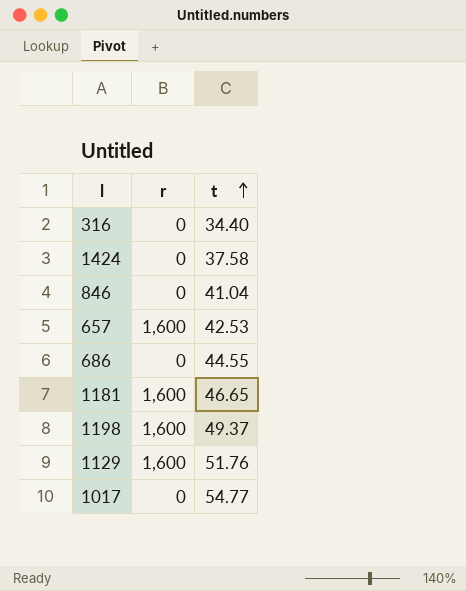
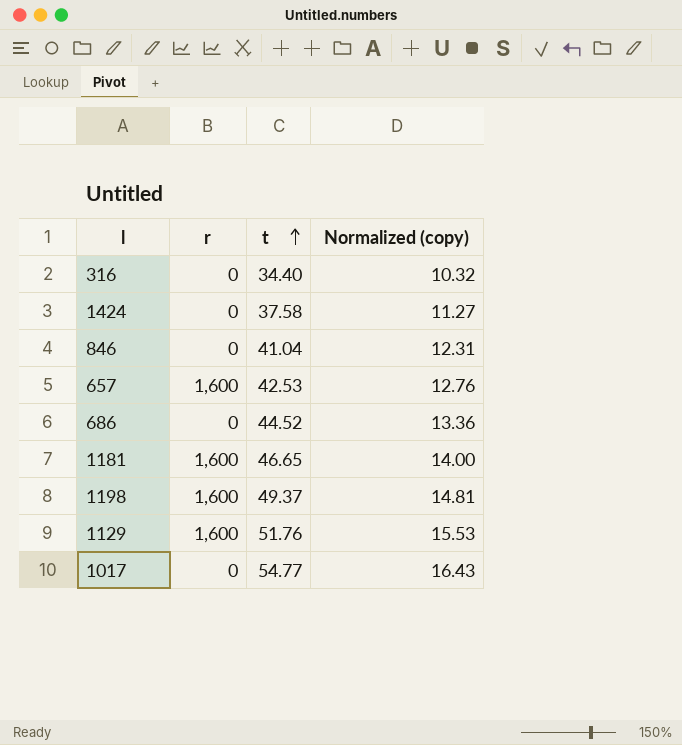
column Normalized (copy) | formula: none -> [t] * 0.3
686 | t: 44.55 -> 44.52

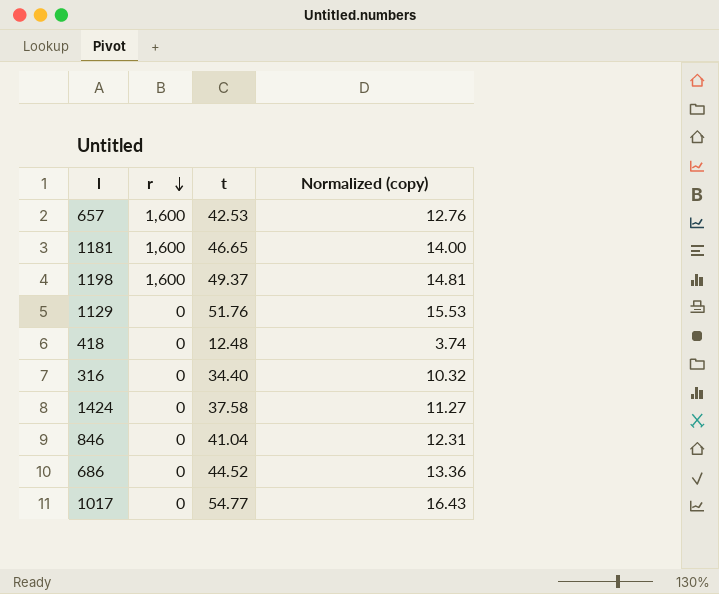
row order: t ascending -> r descending
1129 | r: 1,600 -> 0
row 418: none -> 0 | 12.48 | 3.74

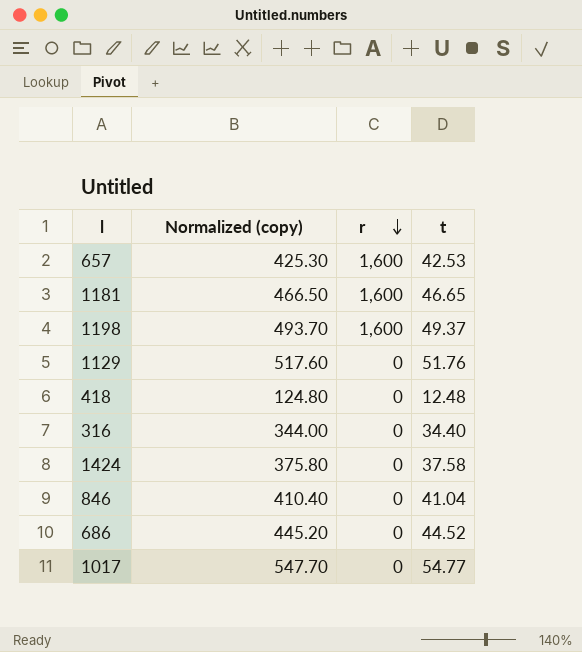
column Normalized (copy) | formula: [t] * 0.3 -> [t] * 10
column Normalized (copy) | position: 4 -> 2

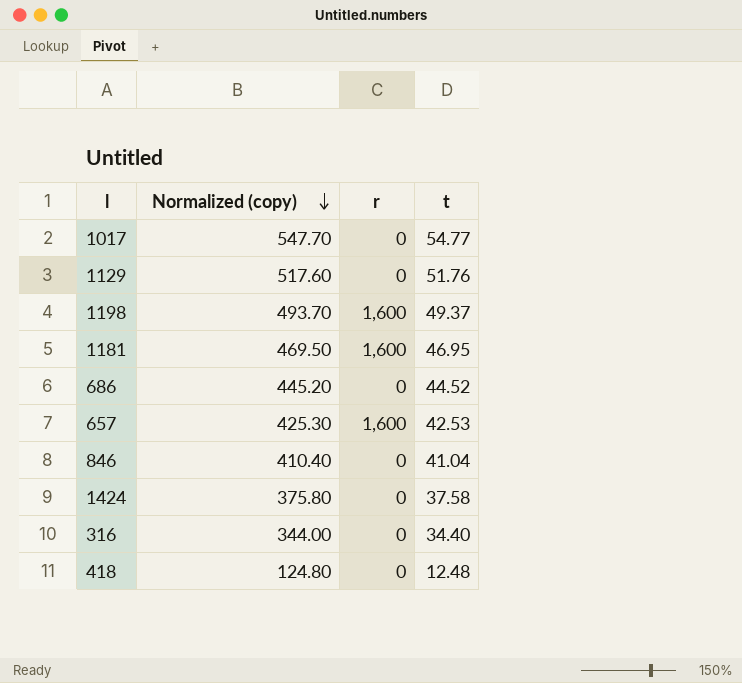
row order: r descending -> Normalized (copy) descending
1181 | Normalized (copy): 466.50 -> 469.50
1181 | t: 46.65 -> 46.95

